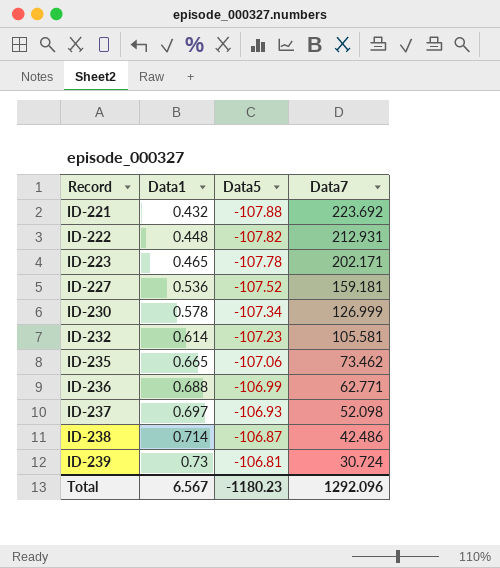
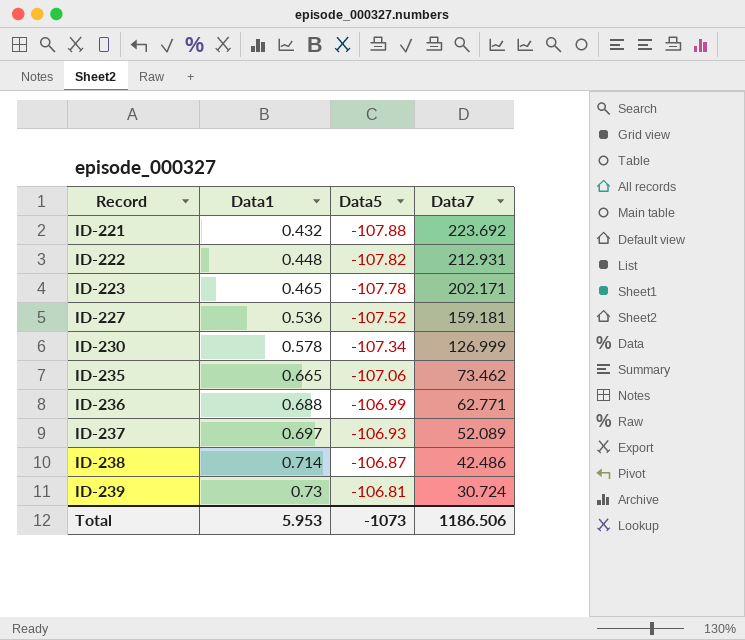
row ID-232: 0.614 | -107.23 | 105.581 -> none
ID-237 | Data7: 52.098 -> 52.089
Total | Data1: 6.567 -> 5.953
Total | Data5: -1180.23 -> -1073
Total | Data7: 1292.096 -> 1186.506

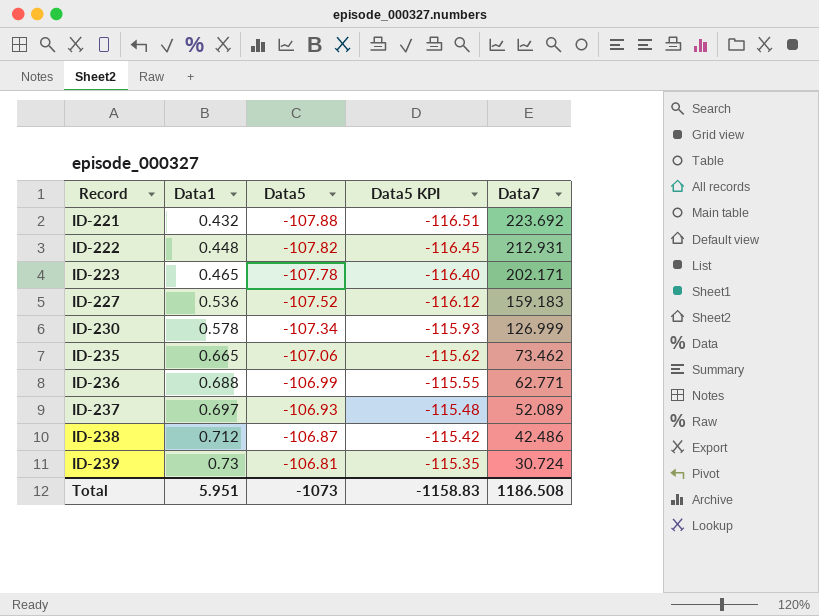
column Data5 KPI | formula: none -> [Data5] * 1.08
ID-227 | Data7: 159.181 -> 159.183
ID-238 | Data1: 0.714 -> 0.712
Total | Data1: 5.953 -> 5.951
Total | Data7: 1186.506 -> 1186.508

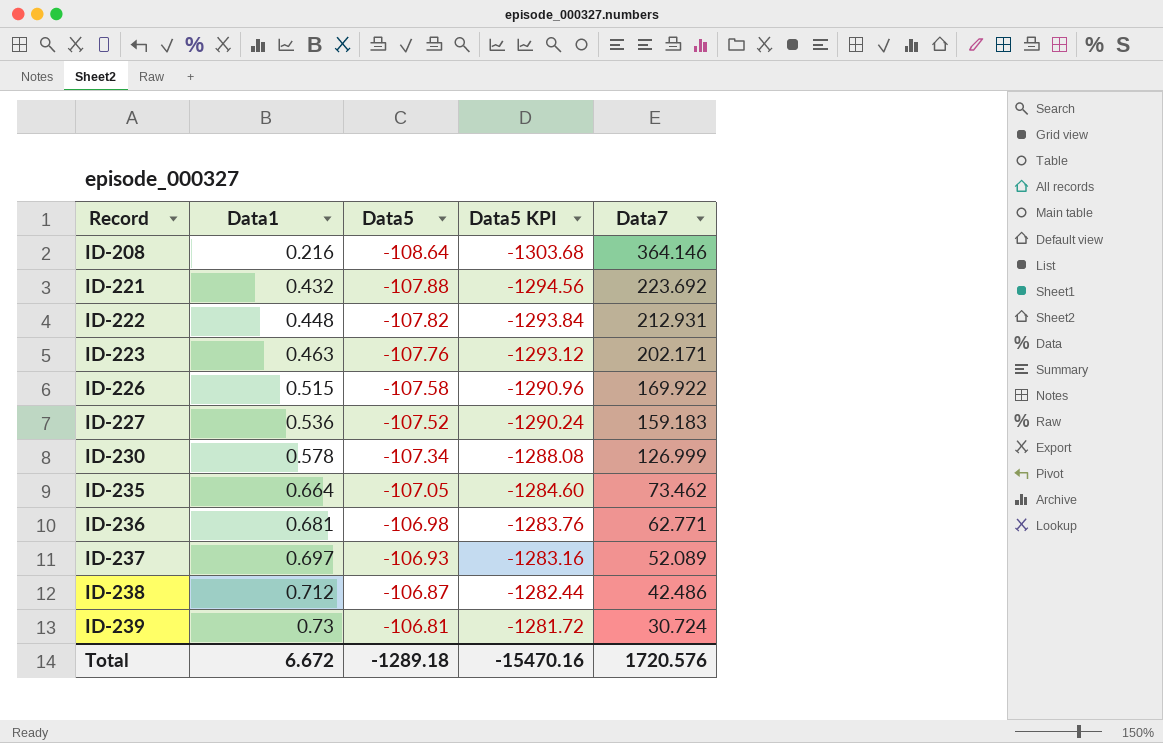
column Data5 KPI | formula: [Data5] * 1.08 -> [Data5] * 12
row ID-208: none -> 0.216 | -108.64 | -1303.68 | 364.146
ID-223 | Data1: 0.465 -> 0.463
ID-223 | Data5: -107.78 -> -107.76
row ID-226: none -> 0.515 | -107.58 | -1290.96 | 169.922
ID-235 | Data1: 0.665 -> 0.664
ID-235 | Data5: -107.06 -> -107.05
ID-236 | Data1: 0.688 -> 0.681
ID-236 | Data5: -106.99 -> -106.98
Total | Data1: 5.951 -> 6.672
Total | Data5: -1073 -> -1289.18
Total | Data5 KPI: -1158.83 -> -15470.16
Total | Data7: 1186.508 -> 1720.576

